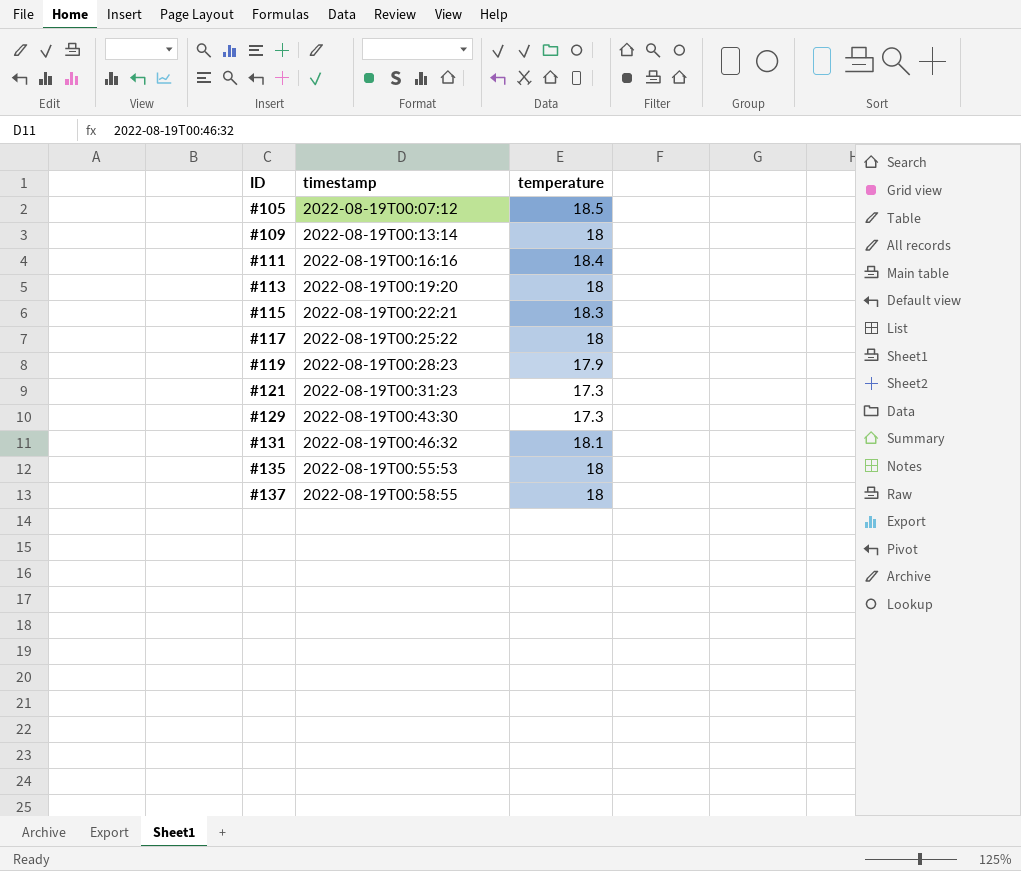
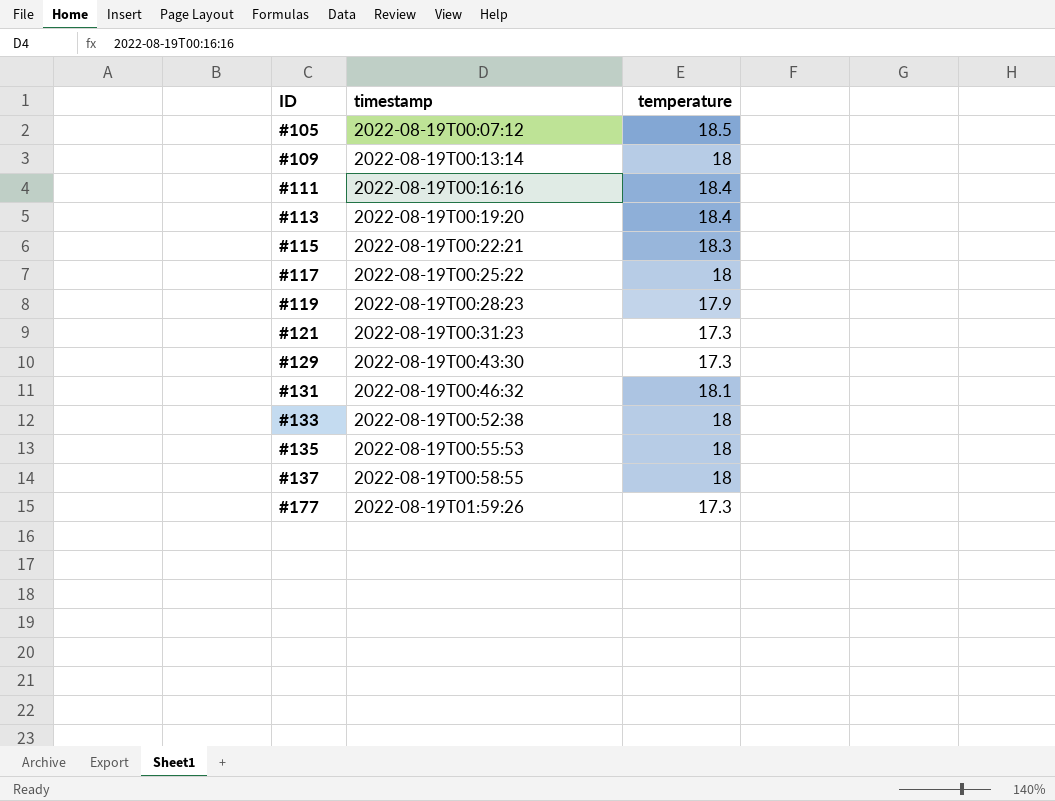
#113 | temperature: 18 -> 18.4
row #133: none -> 2022-08-19T00:52:38 | 18
row #177: none -> 2022-08-19T01:59:26 | 17.3

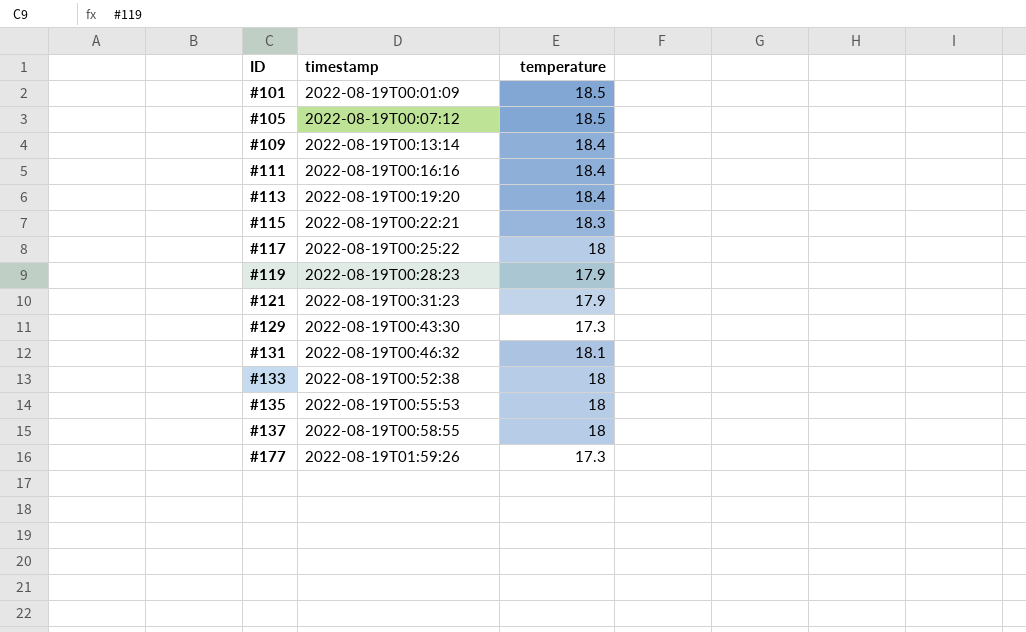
row #101: none -> 2022-08-19T00:01:09 | 18.5
#109 | temperature: 18 -> 18.4
#121 | temperature: 17.3 -> 17.9

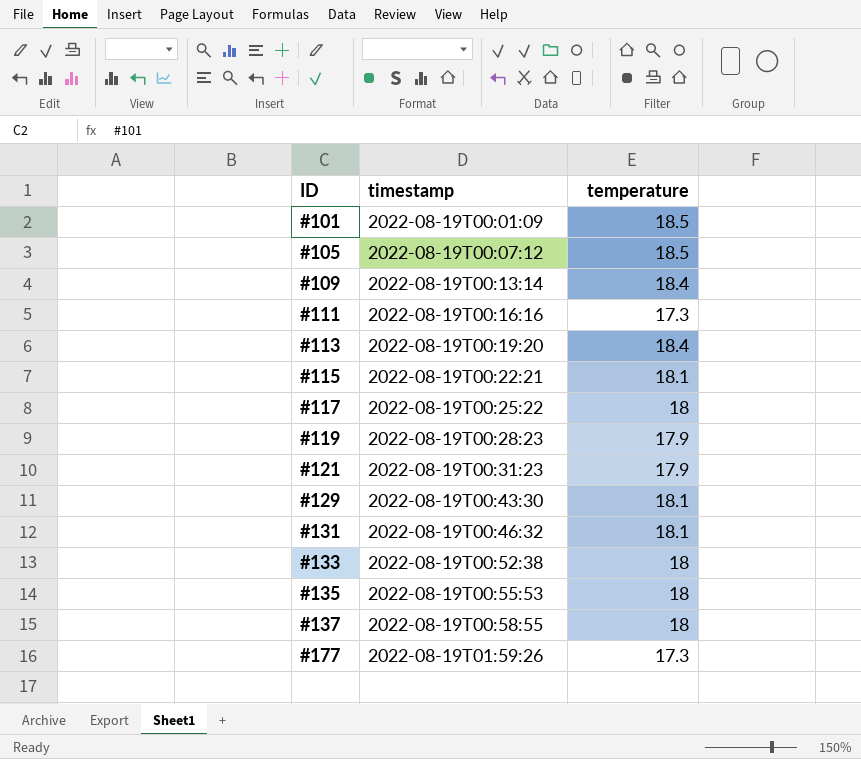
#111 | temperature: 18.4 -> 17.3
#115 | temperature: 18.3 -> 18.1
#129 | temperature: 17.3 -> 18.1

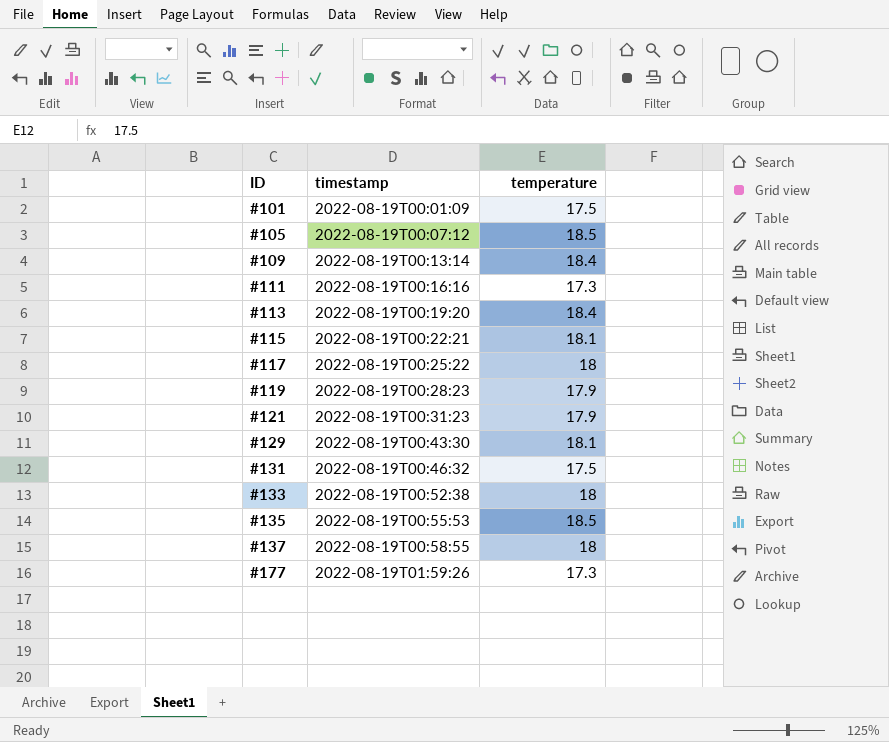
#101 | temperature: 18.5 -> 17.5
#131 | temperature: 18.1 -> 17.5
#135 | temperature: 18 -> 18.5

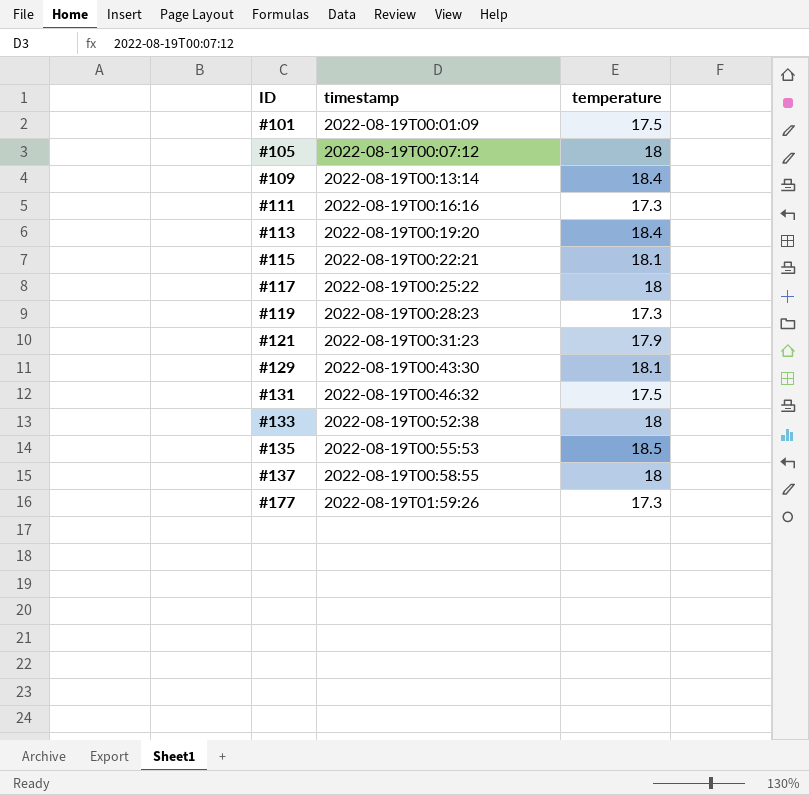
#105 | temperature: 18.5 -> 18
#119 | temperature: 17.9 -> 17.3

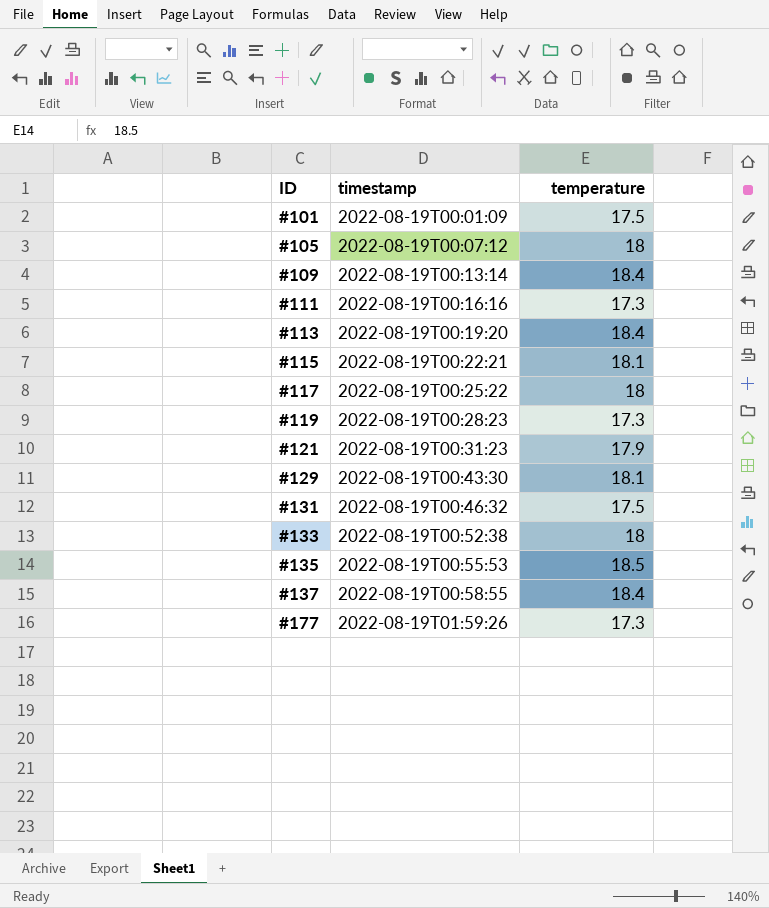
#137 | temperature: 18 -> 18.4

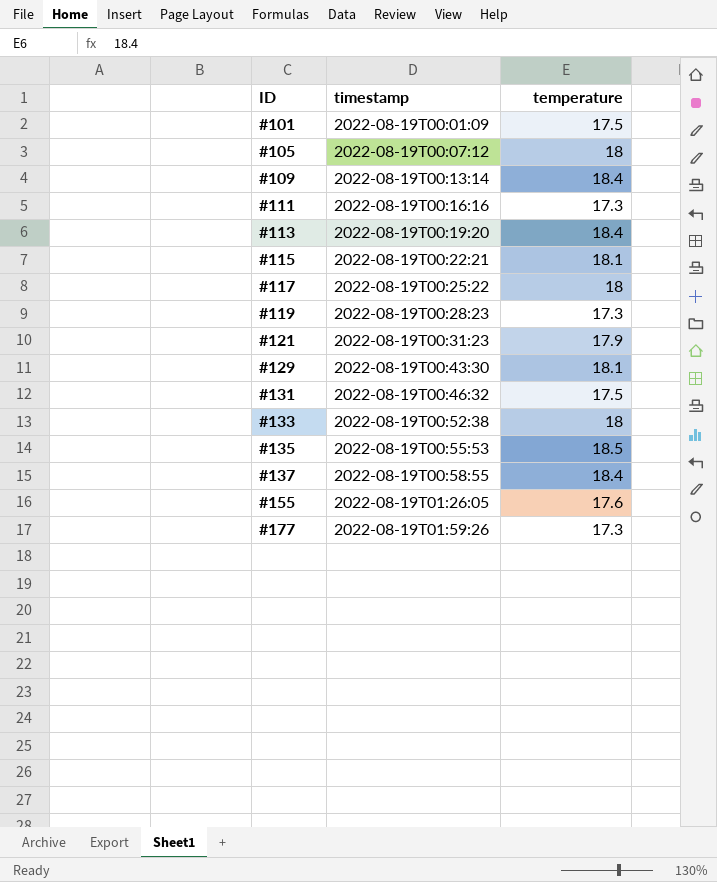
row #155: none -> 2022-08-19T01:26:05 | 17.6

